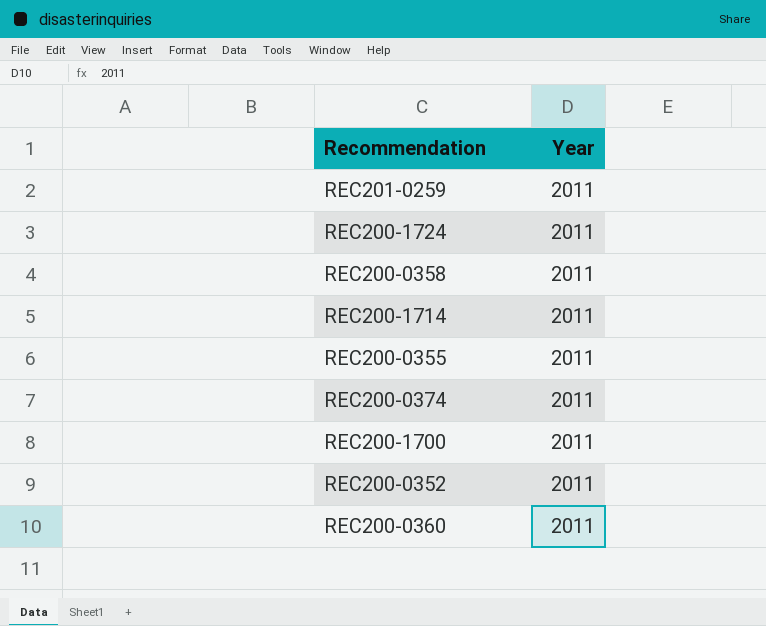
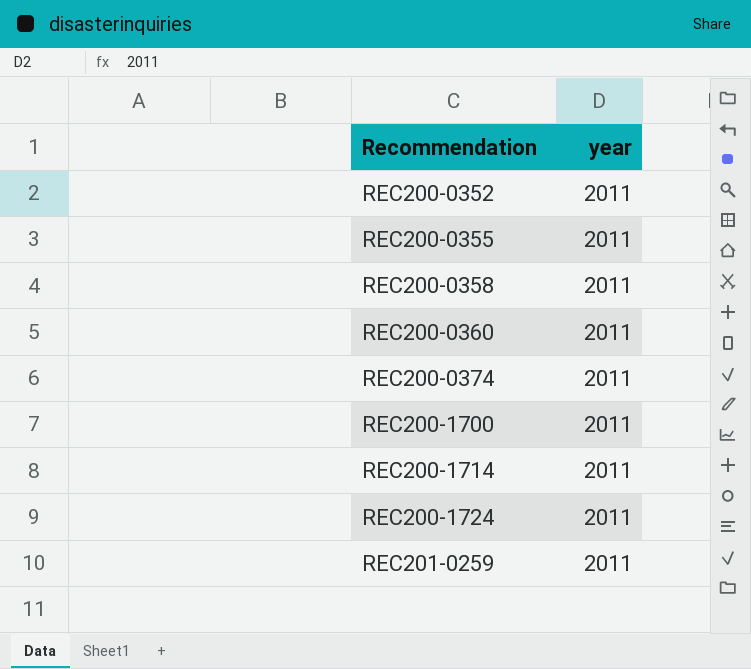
row order: none -> Recommendation ascending
column name: Year -> year

